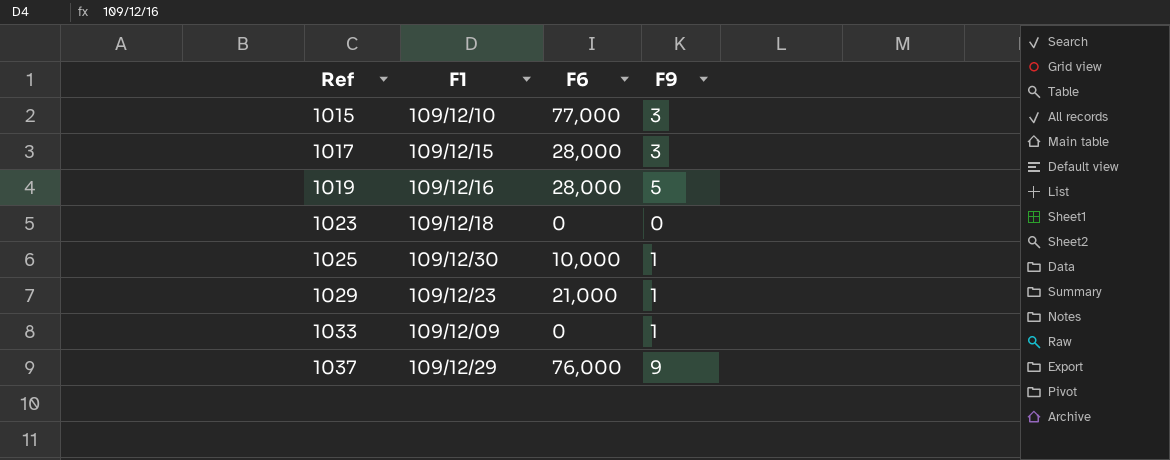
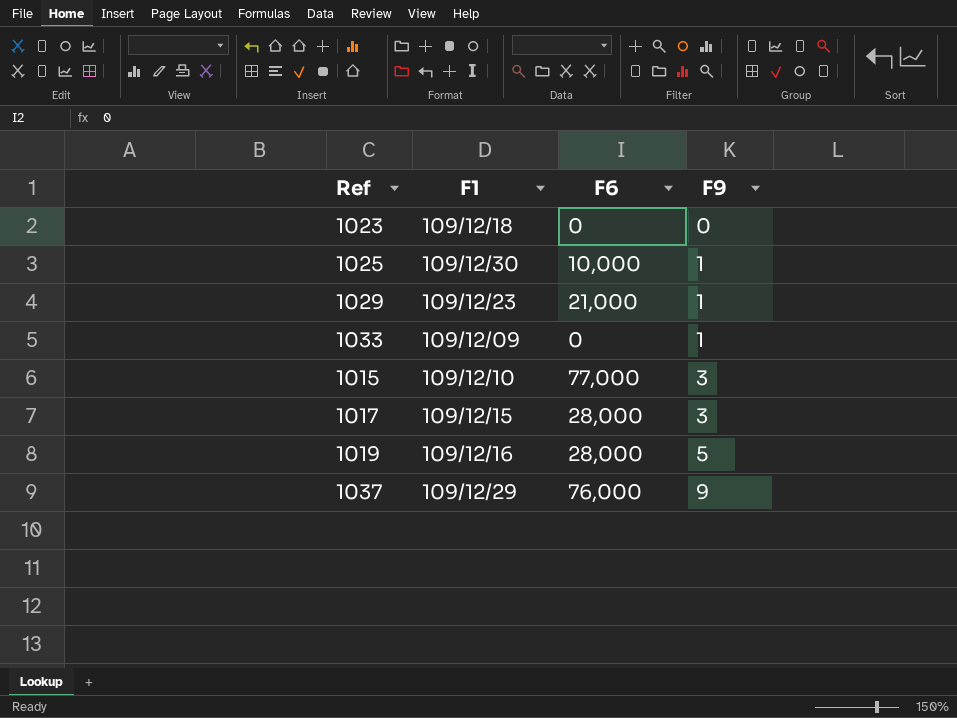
row order: Ref ascending -> F9 ascending

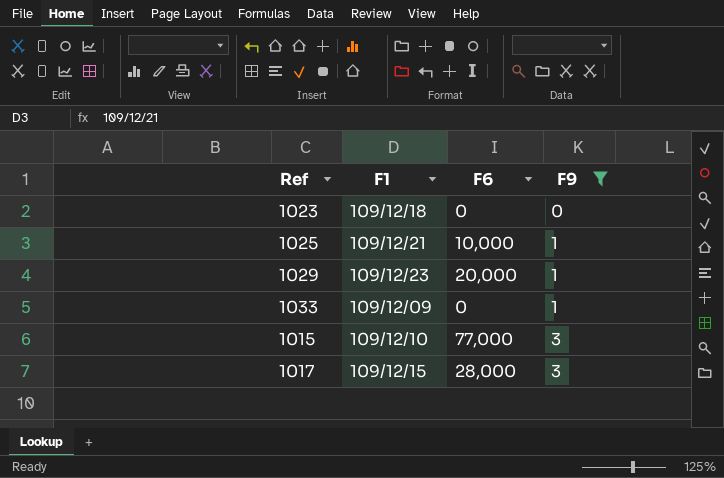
filter: none -> F9 <= 3
1025 | F1: 109/12/30 -> 109/12/21
1029 | F6: 21,000 -> 20,000

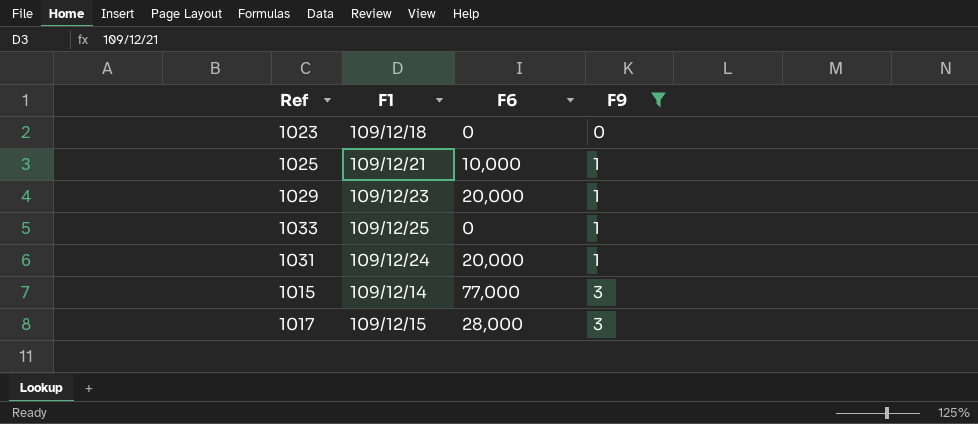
1033 | F1: 109/12/09 -> 109/12/25
row 1031: none -> 109/12/24 | 20,000 | 1
1015 | F1: 109/12/10 -> 109/12/14

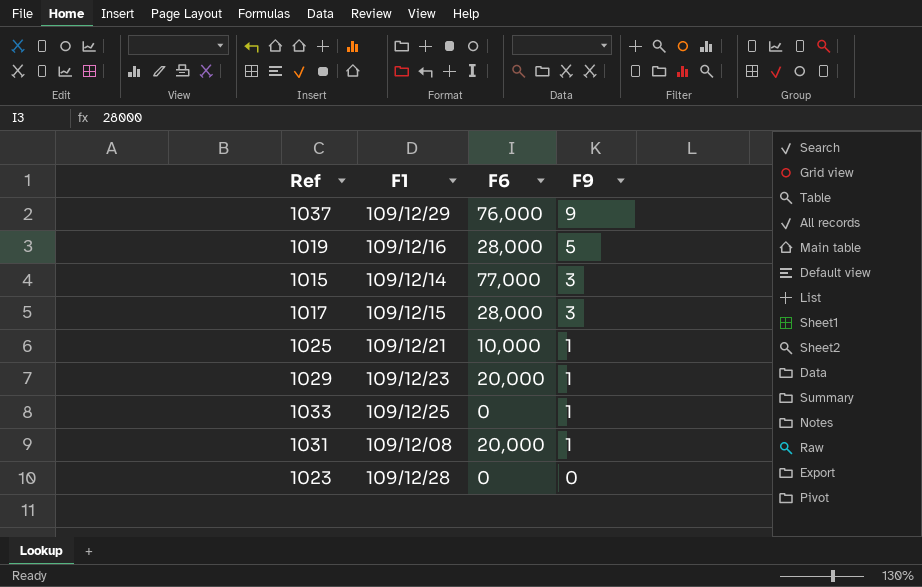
filter: F9 <= 3 -> none
row order: F9 ascending -> F9 descending
1031 | F1: 109/12/24 -> 109/12/08
1023 | F1: 109/12/18 -> 109/12/28

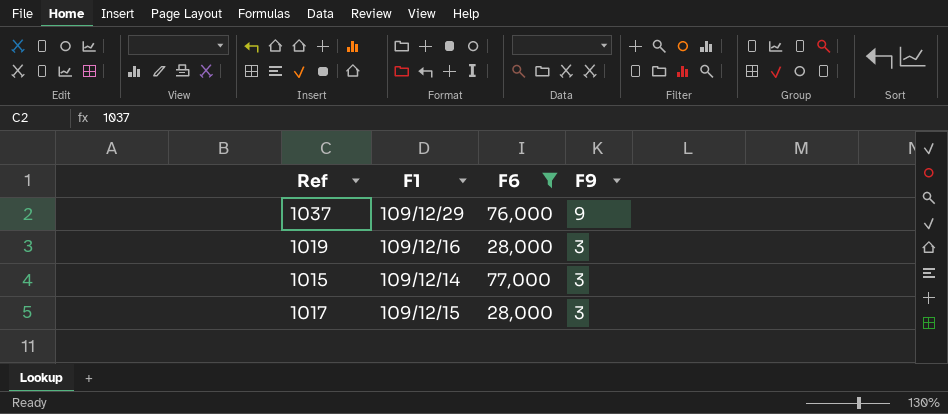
filter: none -> F6 >= 28,000
1019 | F9: 5 -> 3

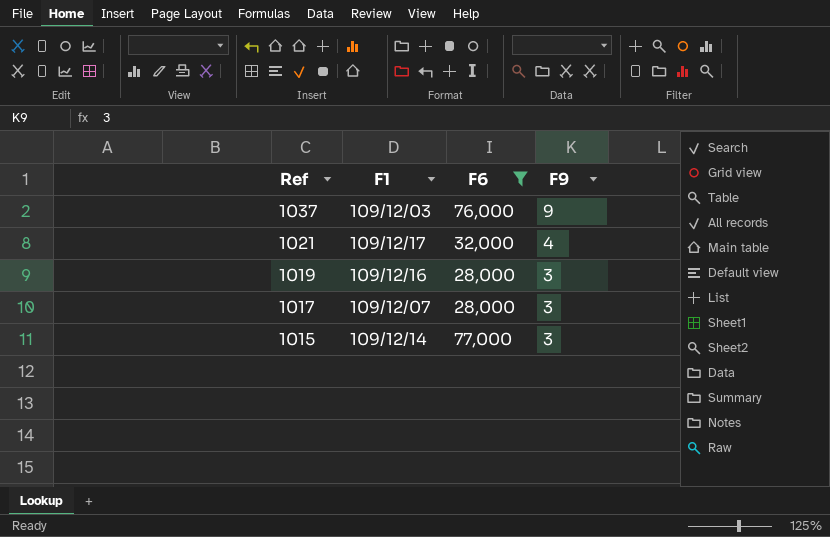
row order: F9 descending -> Ref descending
1037 | F1: 109/12/29 -> 109/12/03
row 1021: none -> 109/12/17 | 32,000 | 4
1017 | F1: 109/12/15 -> 109/12/07

